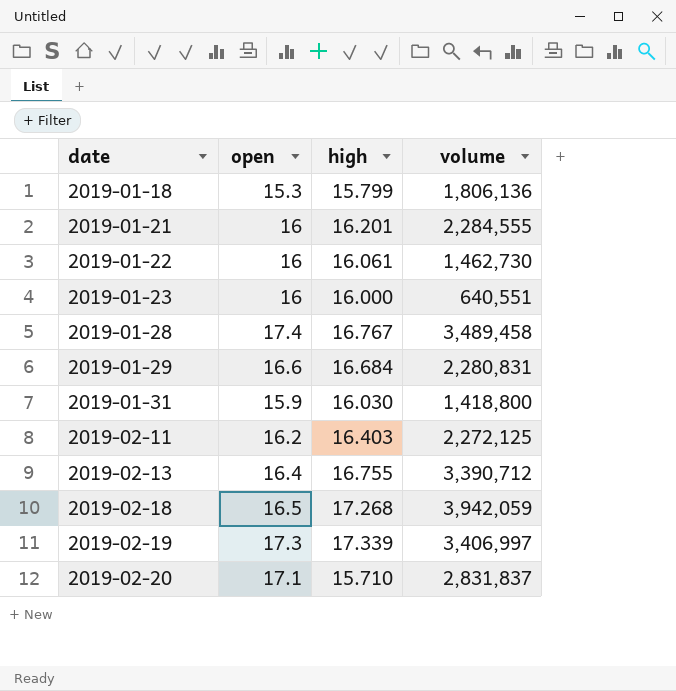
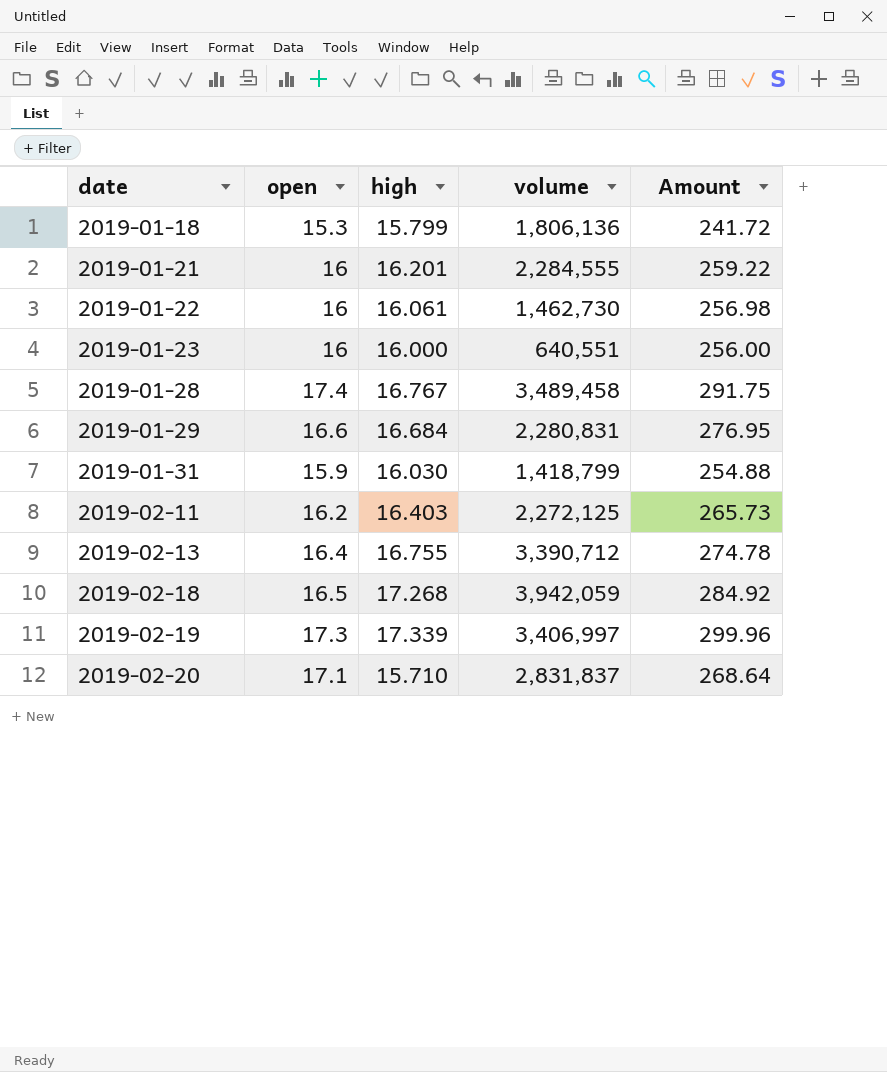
column Amount | formula: none -> [open] * [high]
2019-01-31 | volume: 1,418,800 -> 1,418,799

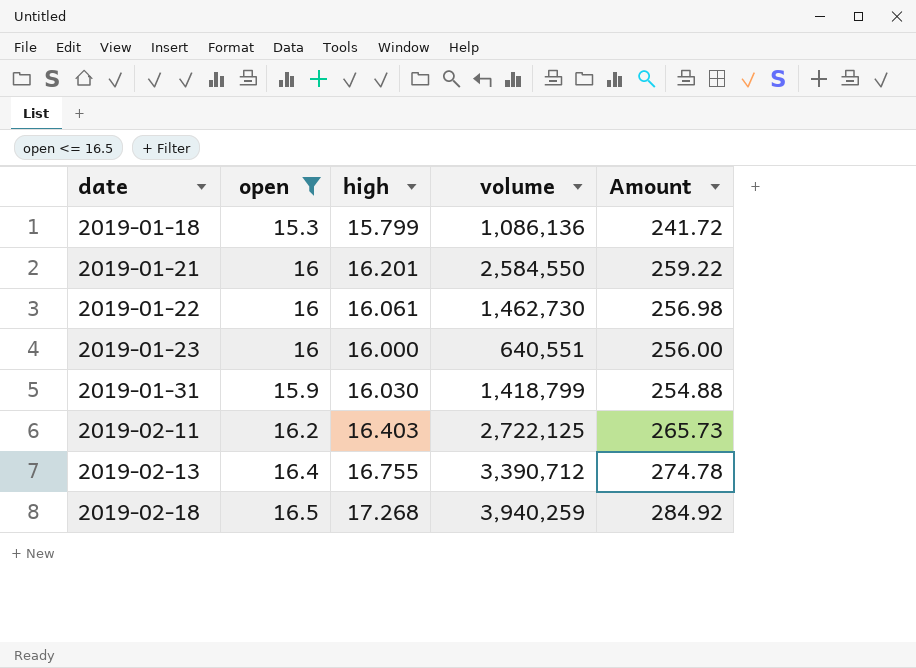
filter: none -> open <= 16.5
2019-01-18 | volume: 1,806,136 -> 1,086,136
2019-01-21 | volume: 2,284,555 -> 2,584,550
2019-02-11 | volume: 2,272,125 -> 2,722,125
2019-02-18 | volume: 3,942,059 -> 3,940,259

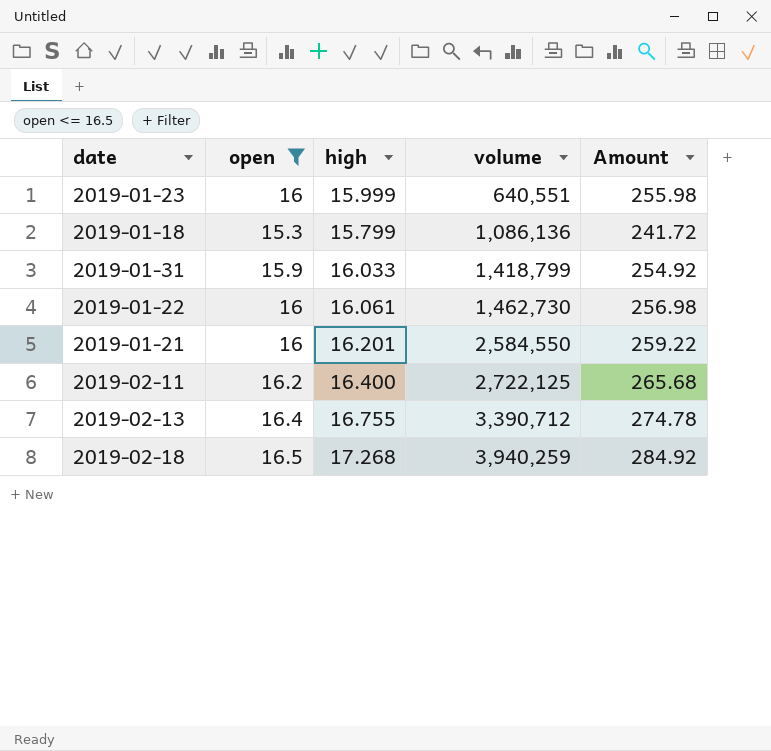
row order: date ascending -> volume ascending
2019-01-23 | high: 16.000 -> 15.999
2019-01-23 | Amount: 256.00 -> 255.98
2019-01-31 | high: 16.030 -> 16.033
2019-01-31 | Amount: 254.88 -> 254.92
2019-02-11 | high: 16.403 -> 16.400
2019-02-11 | Amount: 265.73 -> 265.68

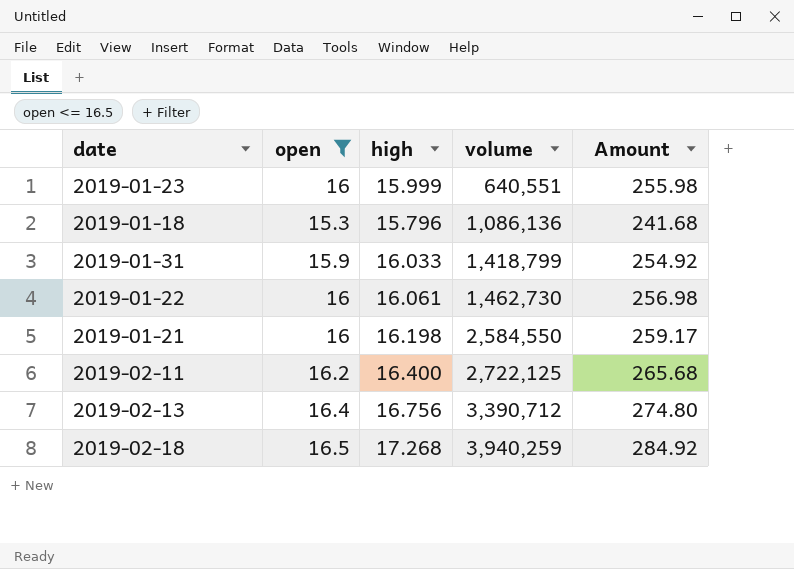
2019-01-18 | high: 15.799 -> 15.796
2019-01-18 | Amount: 241.72 -> 241.68
2019-01-21 | high: 16.201 -> 16.198
2019-01-21 | Amount: 259.22 -> 259.17
2019-02-13 | high: 16.755 -> 16.756
2019-02-13 | Amount: 274.78 -> 274.80

